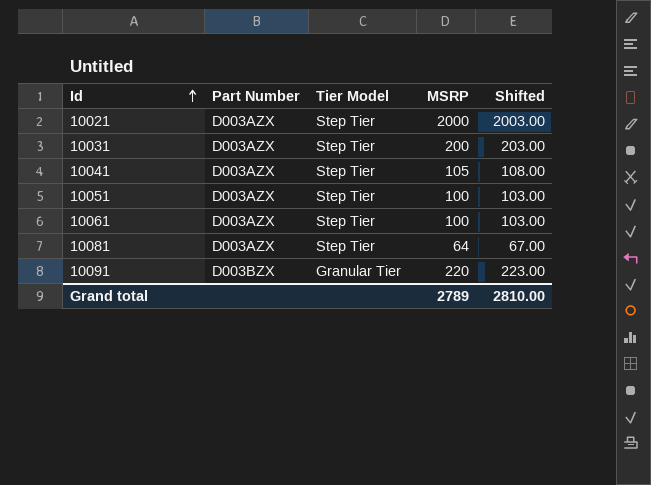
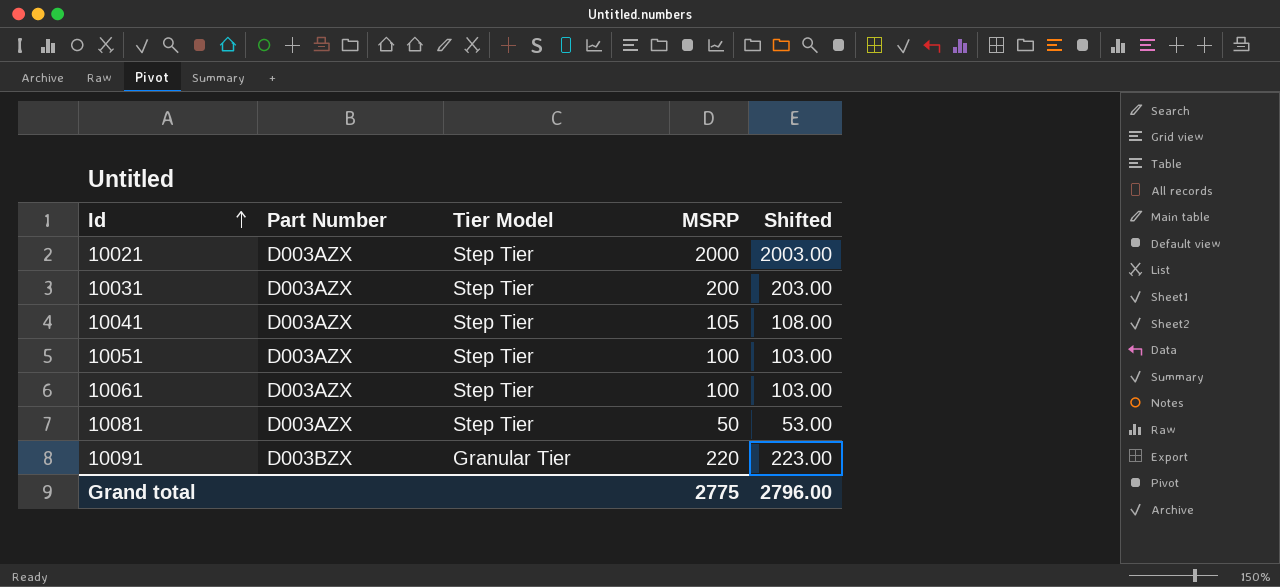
10081 | MSRP: 64 -> 50
10081 | Shifted: 67.00 -> 53.00
Grand total | MSRP: 2789 -> 2775
Grand total | Shifted: 2810.00 -> 2796.00

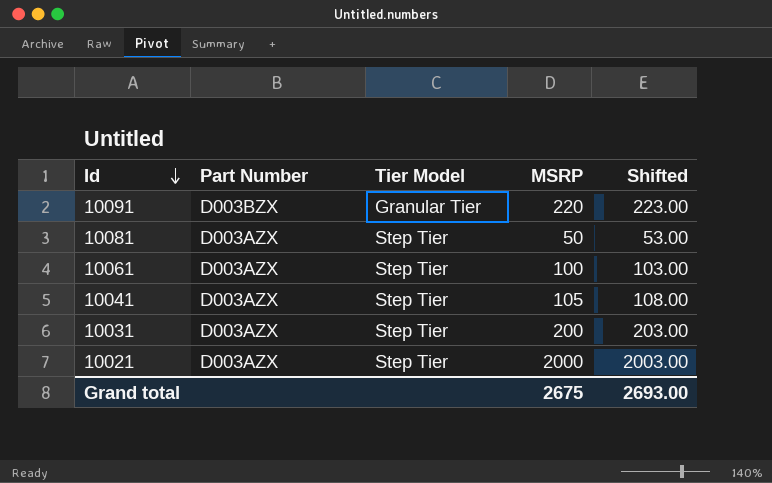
row order: Id ascending -> Id descending
row 10051: D003AZX | Step Tier | 100 | 103.00 -> none
Grand total | MSRP: 2775 -> 2675
Grand total | Shifted: 2796.00 -> 2693.00

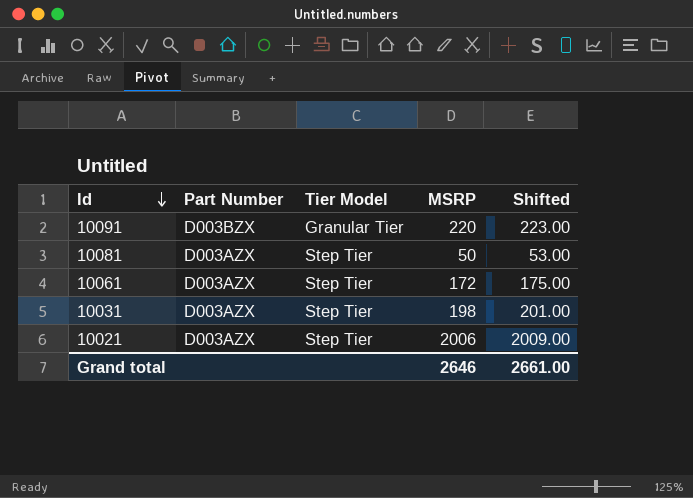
row 10041: D003AZX | Step Tier | 105 | 108.00 -> none
10061 | MSRP: 100 -> 172
10061 | Shifted: 103.00 -> 175.00
10031 | MSRP: 200 -> 198
10031 | Shifted: 203.00 -> 201.00
10021 | MSRP: 2000 -> 2006
10021 | Shifted: 2003.00 -> 2009.00
Grand total | MSRP: 2675 -> 2646
Grand total | Shifted: 2693.00 -> 2661.00

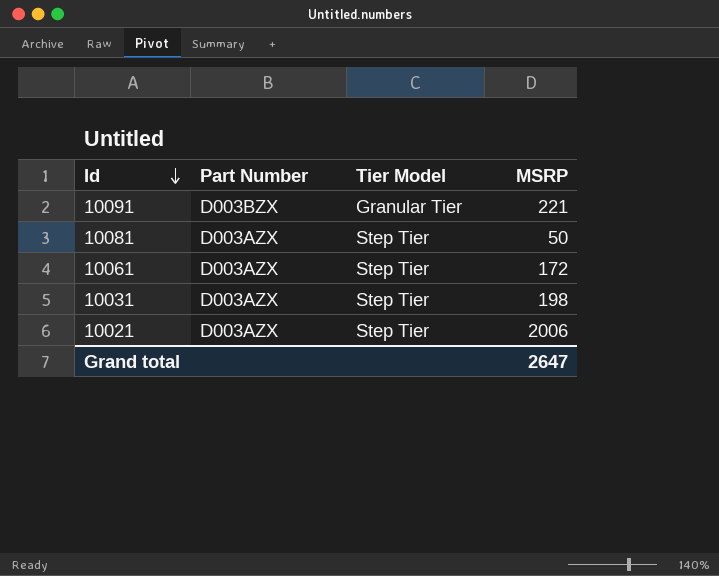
column Shifted | formula: [MSRP] + 3 -> none
10091 | MSRP: 220 -> 221
Grand total | MSRP: 2646 -> 2647

